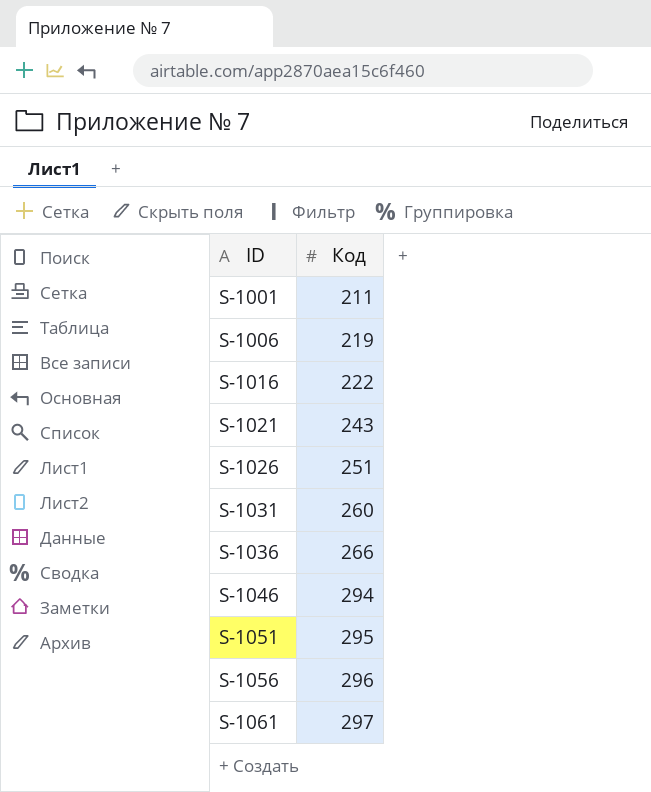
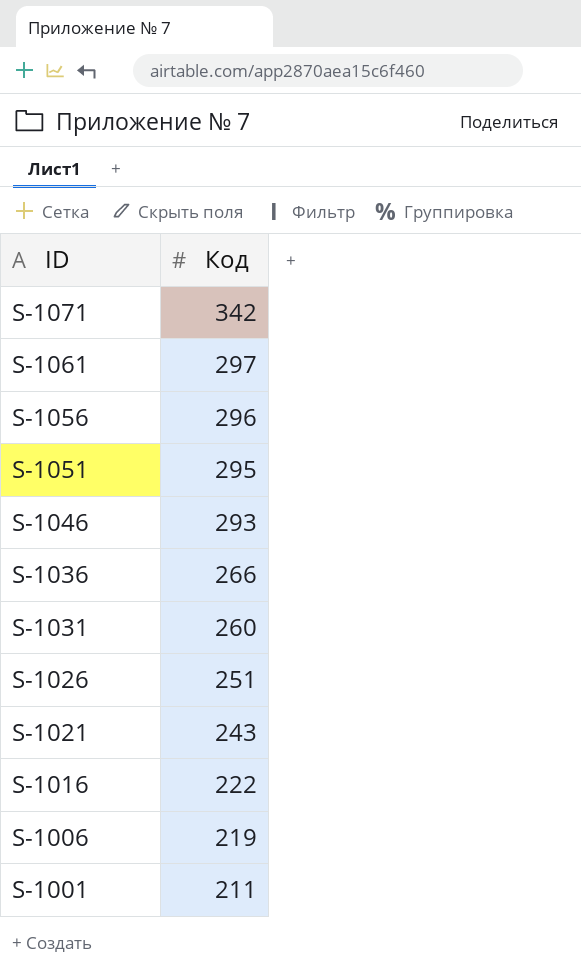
row order: ID ascending -> ID descending
row S-1071: none -> 342
S-1046 | Код: 294 -> 293

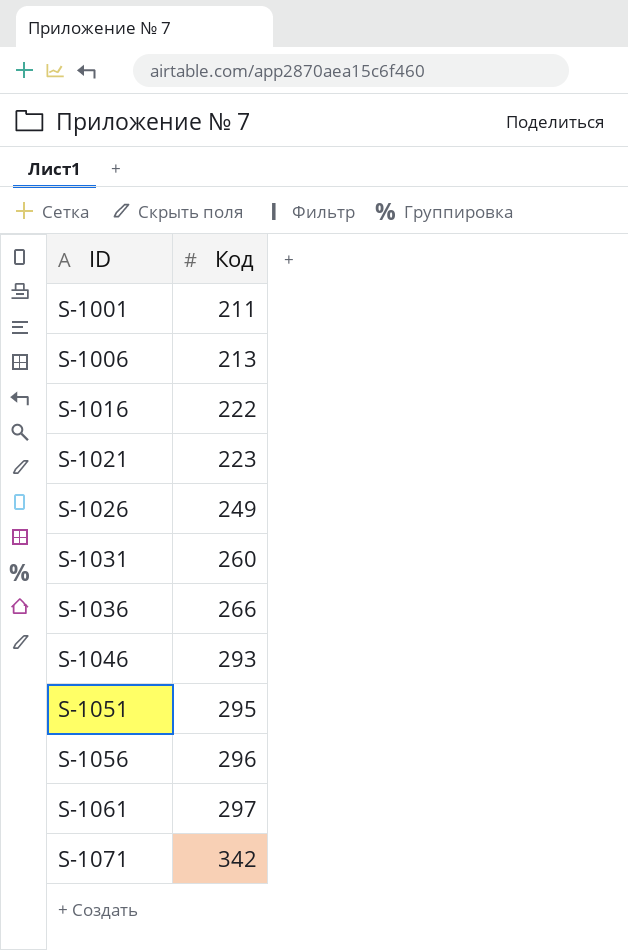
row order: ID descending -> ID ascending
S-1006 | Код: 219 -> 213
S-1021 | Код: 243 -> 223
S-1026 | Код: 251 -> 249

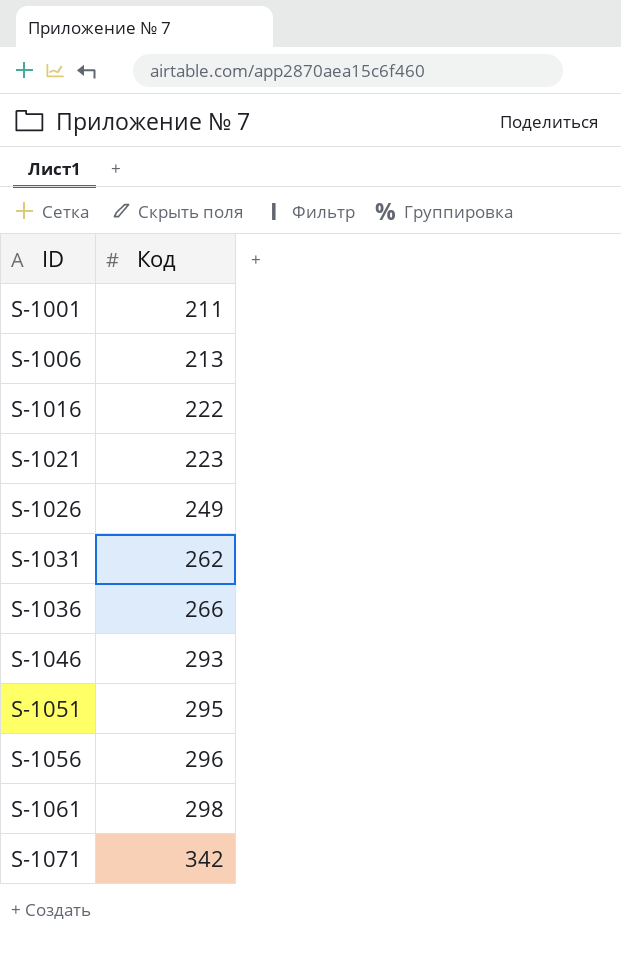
S-1031 | Код: 260 -> 262
S-1061 | Код: 297 -> 298

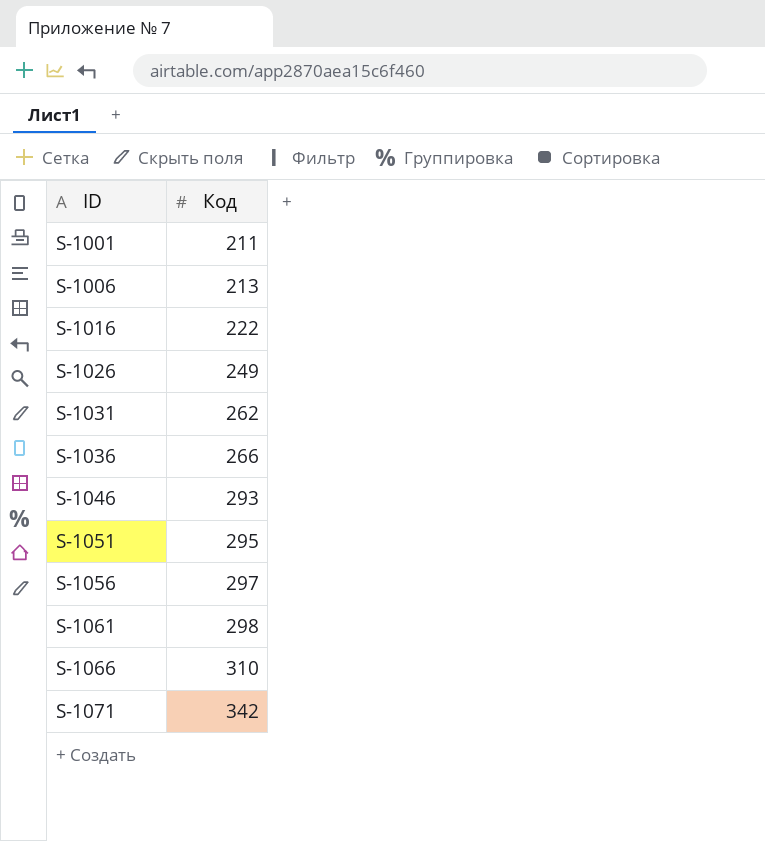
row S-1021: 223 -> none
S-1056 | Код: 296 -> 297
row S-1066: none -> 310

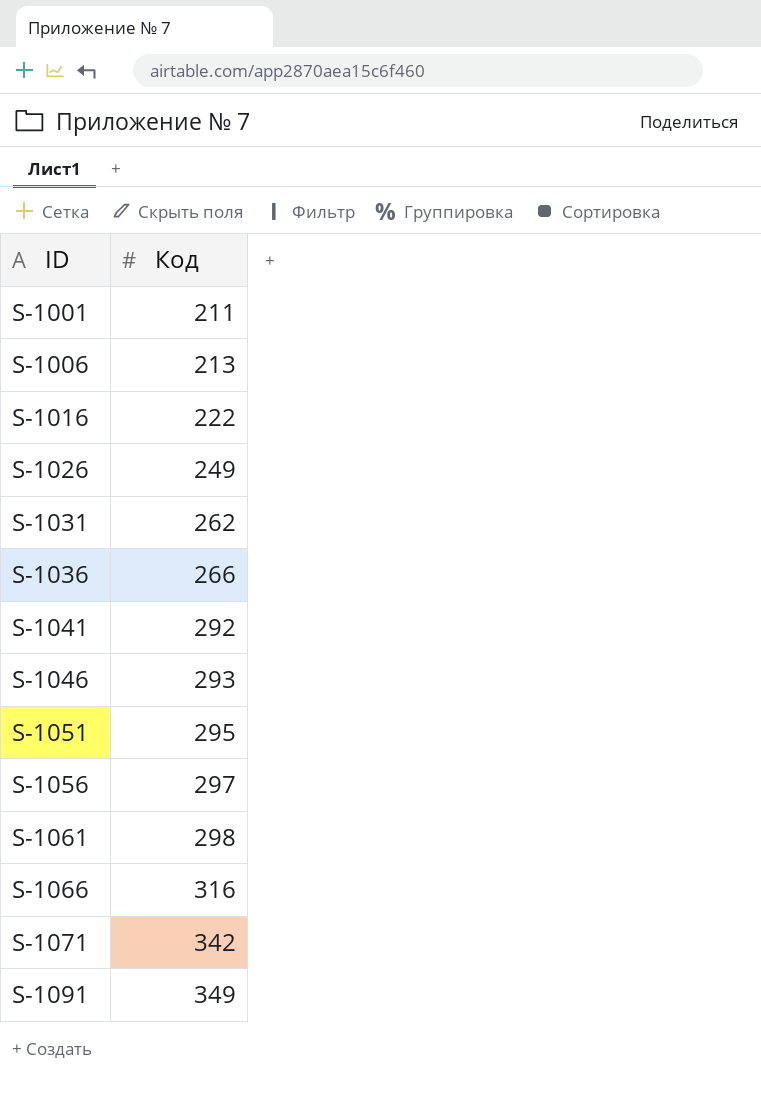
row S-1041: none -> 292
S-1066 | Код: 310 -> 316
row S-1091: none -> 349

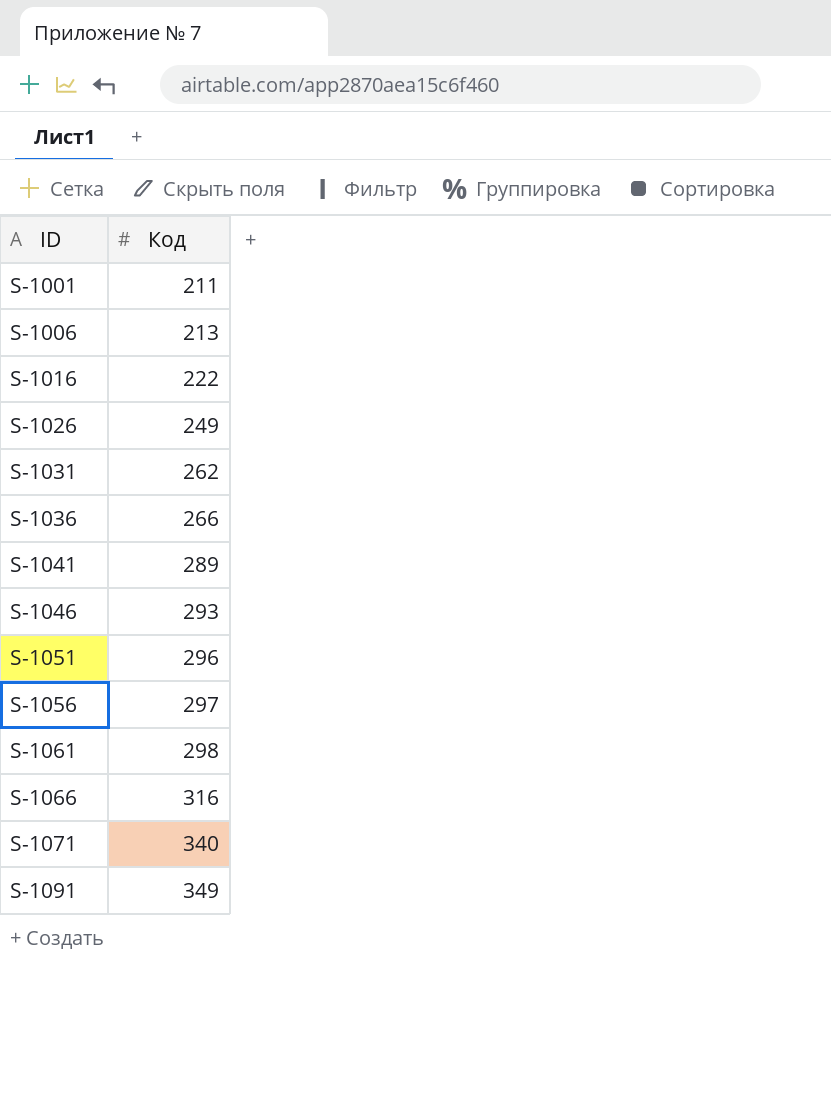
S-1041 | Код: 292 -> 289
S-1051 | Код: 295 -> 296
S-1071 | Код: 342 -> 340

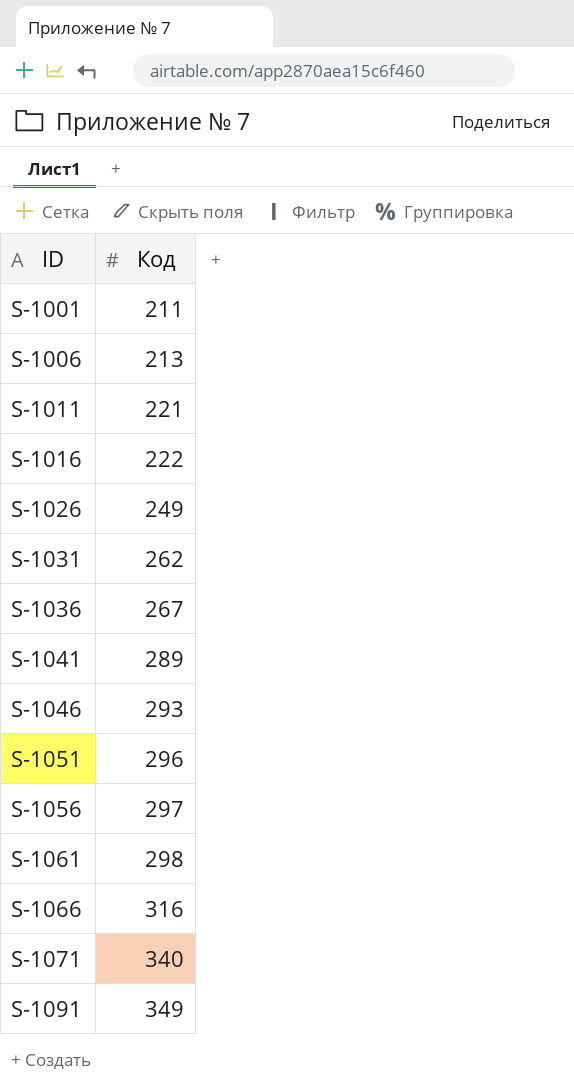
row S-1011: none -> 221
S-1036 | Код: 266 -> 267

